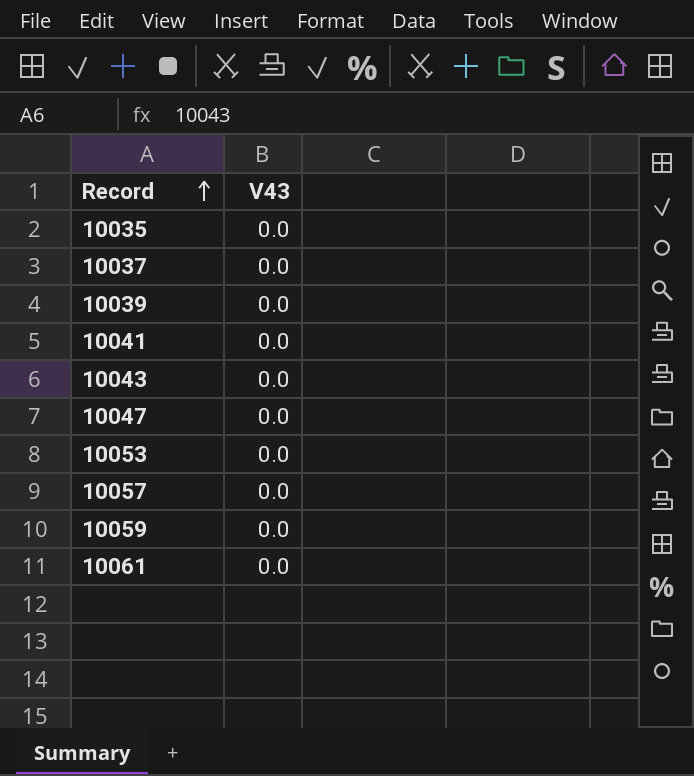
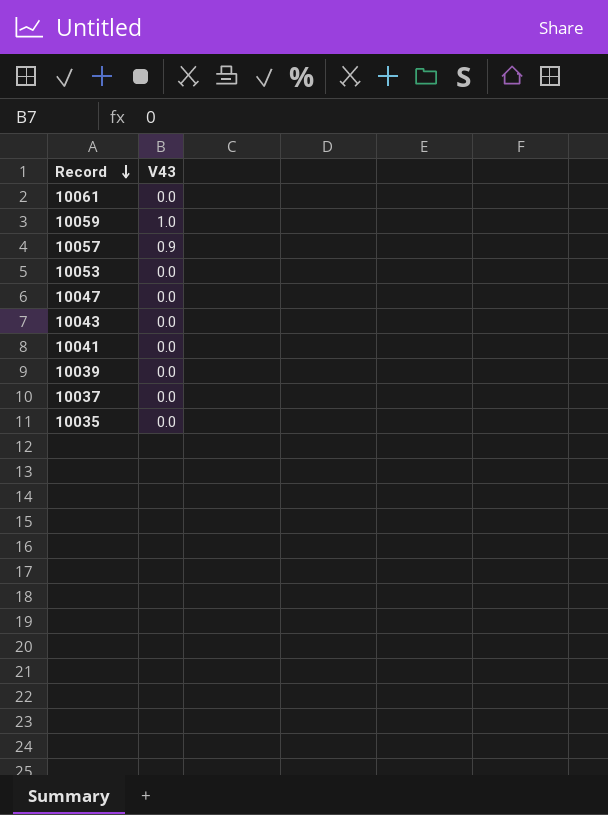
row order: Record ascending -> Record descending
10059 | V43: 0.0 -> 1.0
10057 | V43: 0.0 -> 0.9

